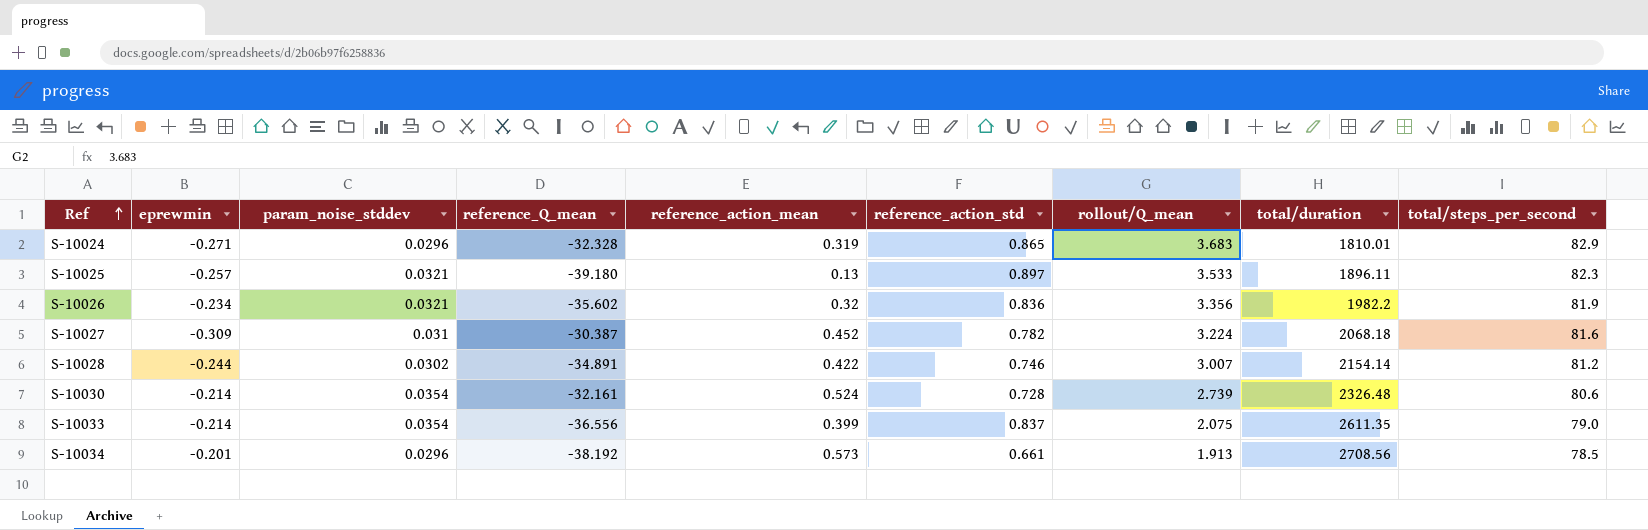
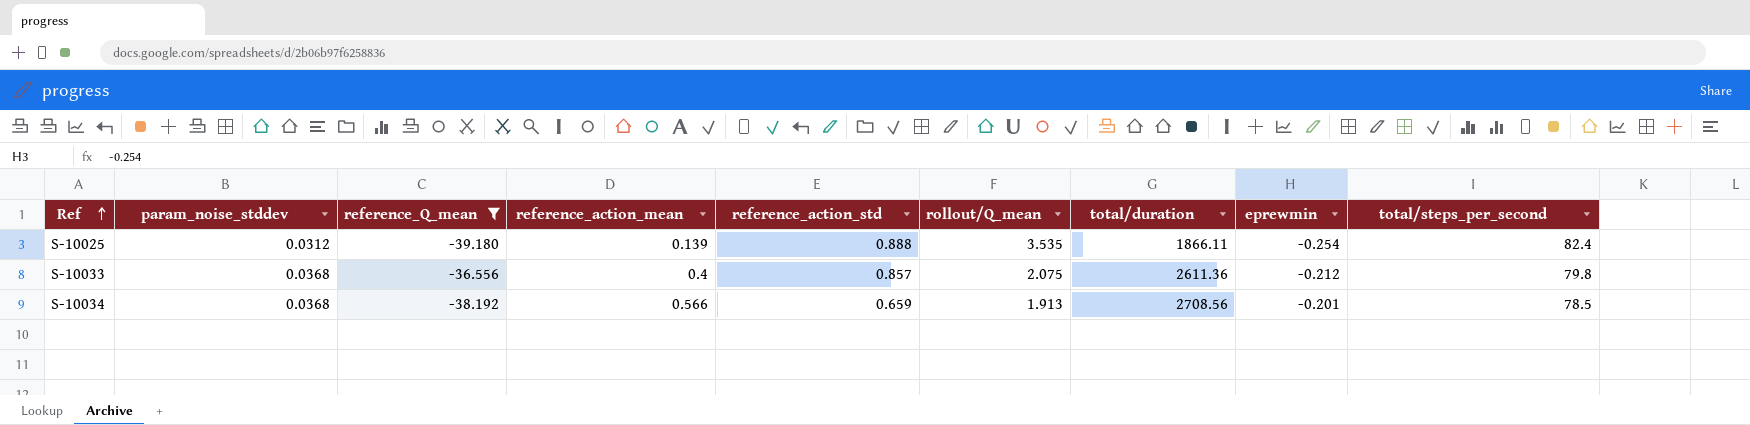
filter: none -> reference_Q_mean <= -36.556
column eprewmin | position: 2 -> 8
S-10025 | param_noise_stddev: 0.0321 -> 0.0312
S-10025 | reference_action_mean: 0.13 -> 0.139
S-10025 | reference_action_std: 0.897 -> 0.888
S-10025 | rollout/Q_mean: 3.533 -> 3.535
S-10025 | total/duration: 1896.11 -> 1866.11
S-10025 | eprewmin: -0.257 -> -0.254
S-10025 | total/steps_per_second: 82.3 -> 82.4
S-10033 | param_noise_stddev: 0.0354 -> 0.0368
S-10033 | reference_action_mean: 0.399 -> 0.4
S-10033 | reference_action_std: 0.837 -> 0.857
S-10033 | total/duration: 2611.35 -> 2611.36
S-10033 | eprewmin: -0.214 -> -0.212
S-10033 | total/steps_per_second: 79.0 -> 79.8
S-10034 | param_noise_stddev: 0.0296 -> 0.0368
S-10034 | reference_action_mean: 0.573 -> 0.566
S-10034 | reference_action_std: 0.661 -> 0.659

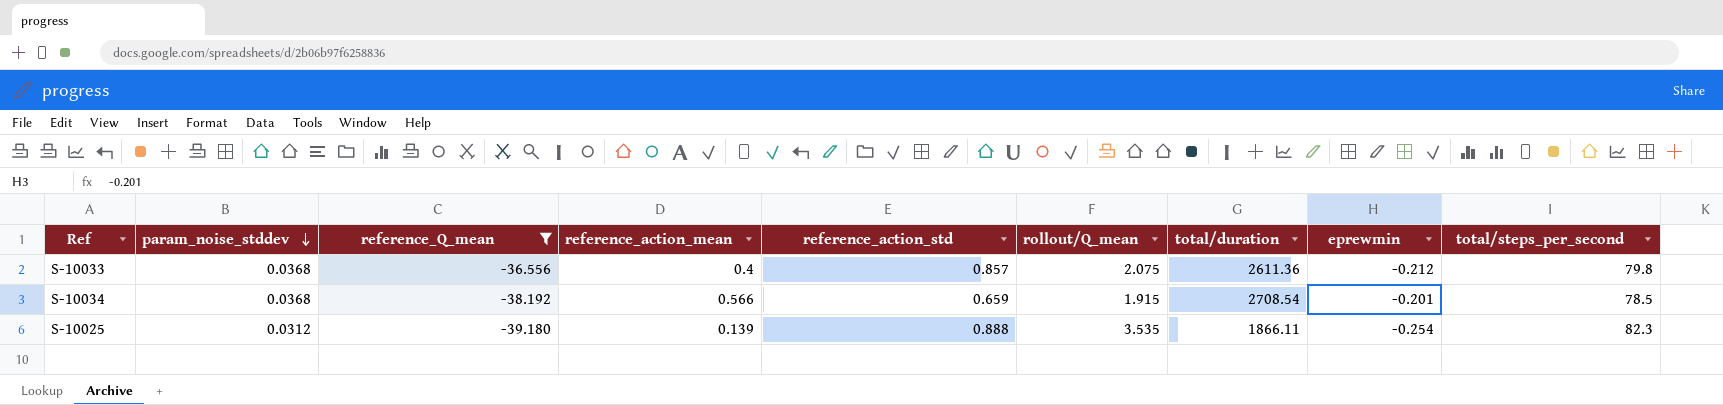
row order: Ref ascending -> param_noise_stddev descending
S-10034 | rollout/Q_mean: 1.913 -> 1.915
S-10034 | total/duration: 2708.56 -> 2708.54
S-10025 | total/steps_per_second: 82.4 -> 82.3

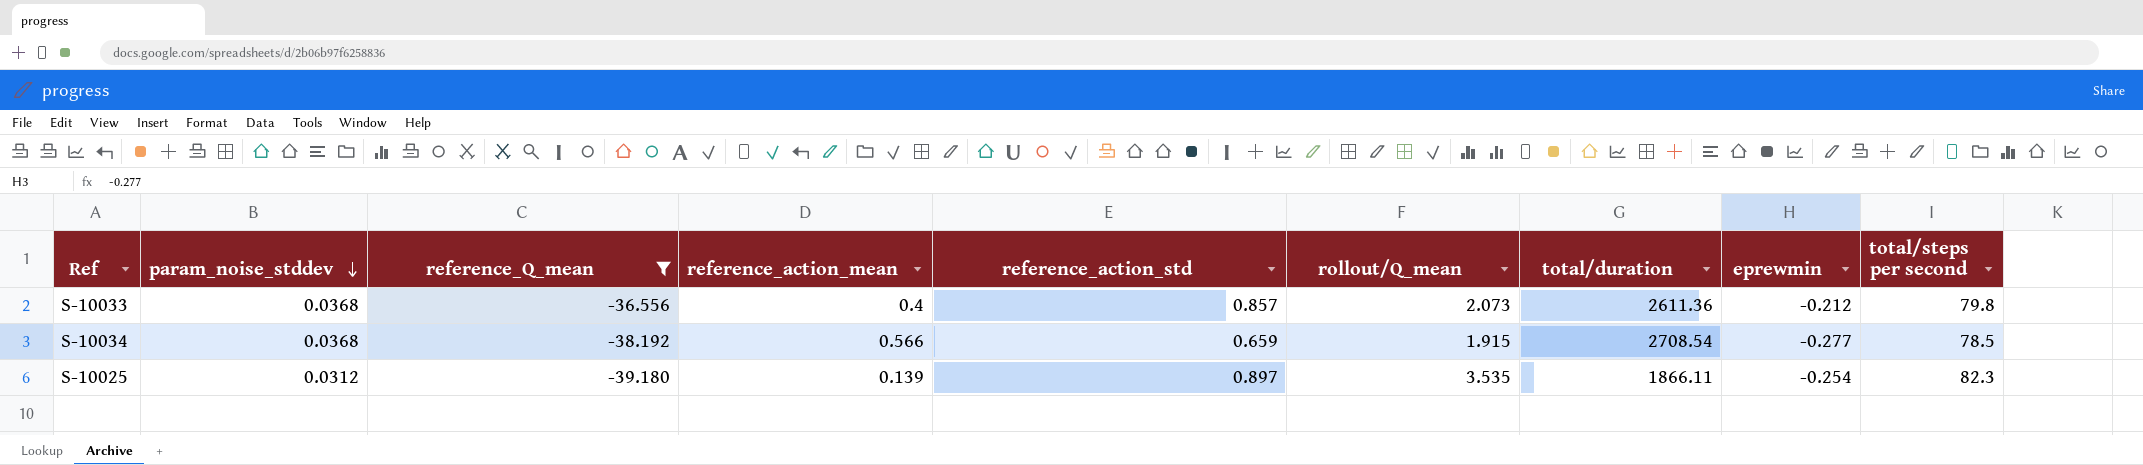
column name: total/steps_per_second -> total/steps per second
S-10033 | rollout/Q_mean: 2.075 -> 2.073
S-10034 | eprewmin: -0.201 -> -0.277
S-10025 | reference_action_std: 0.888 -> 0.897

